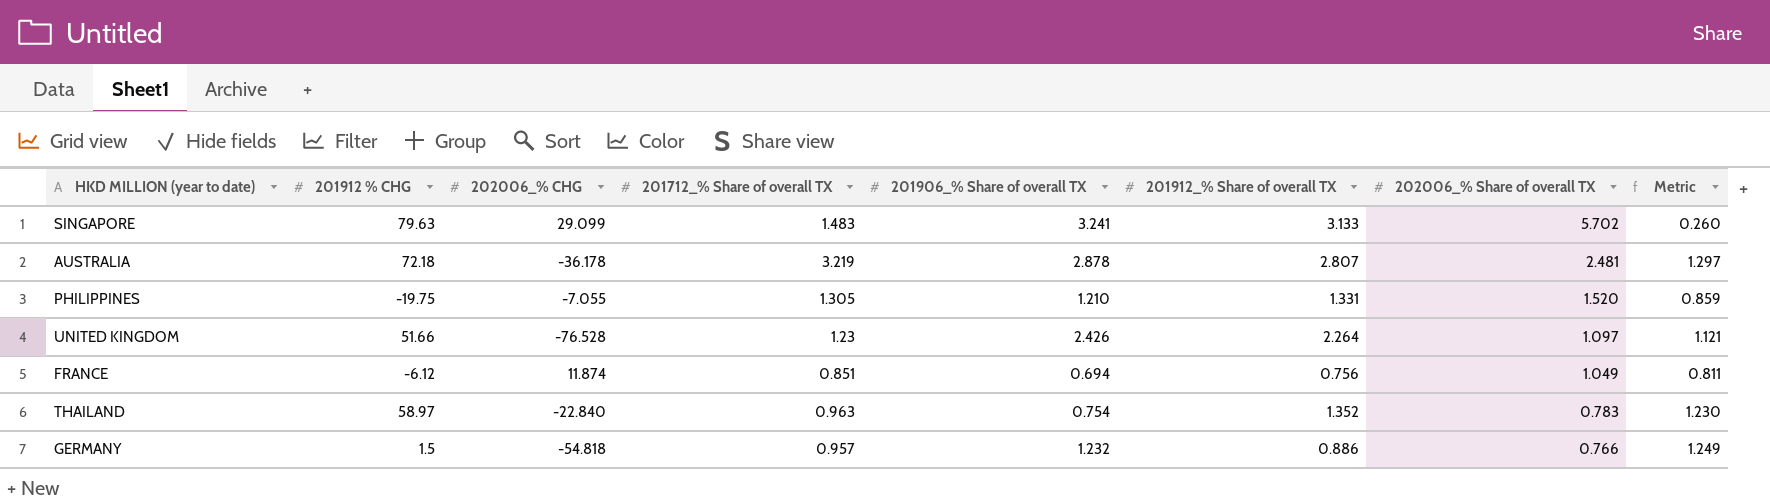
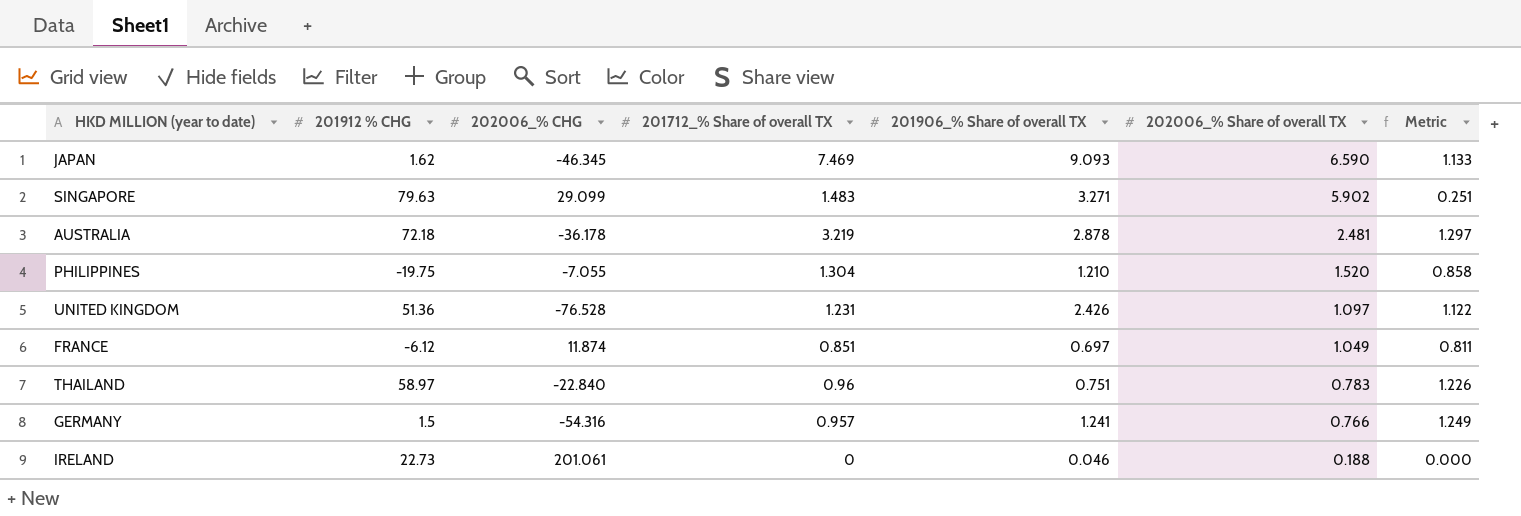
column 201912_% Share of overall TX | position: 6 -> none
row JAPAN: none -> 1.62 | -46.345 | 7.469 | 9.093 | 6.590 | 1.133
SINGAPORE | 201906_% Share of overall TX: 3.241 -> 3.271
SINGAPORE | 202006_% Share of overall TX: 5.702 -> 5.902
SINGAPORE | Metric: 0.260 -> 0.251
PHILIPPINES | 201712_% Share of overall TX: 1.305 -> 1.304
PHILIPPINES | Metric: 0.859 -> 0.858
UNITED KINGDOM | 201912 % CHG: 51.66 -> 51.36
UNITED KINGDOM | 201712_% Share of overall TX: 1.23 -> 1.231
UNITED KINGDOM | Metric: 1.121 -> 1.122
FRANCE | 201906_% Share of overall TX: 0.694 -> 0.697
THAILAND | 201712_% Share of overall TX: 0.963 -> 0.96
THAILAND | 201906_% Share of overall TX: 0.754 -> 0.751
THAILAND | Metric: 1.230 -> 1.226
GERMANY | 202006_% CHG: -54.818 -> -54.316
GERMANY | 201906_% Share of overall TX: 1.232 -> 1.241
row IRELAND: none -> 22.73 | 201.061 | 0 | 0.046 | 0.188 | 0.000

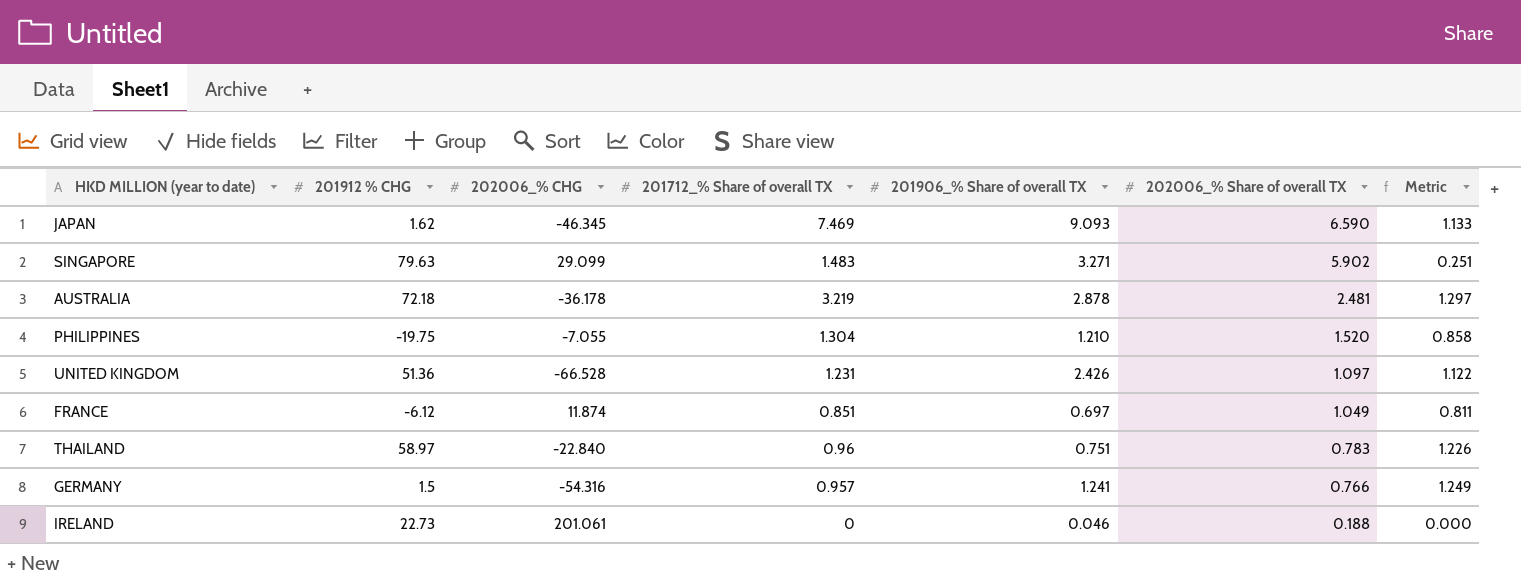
UNITED KINGDOM | 202006_% CHG: -76.528 -> -66.528

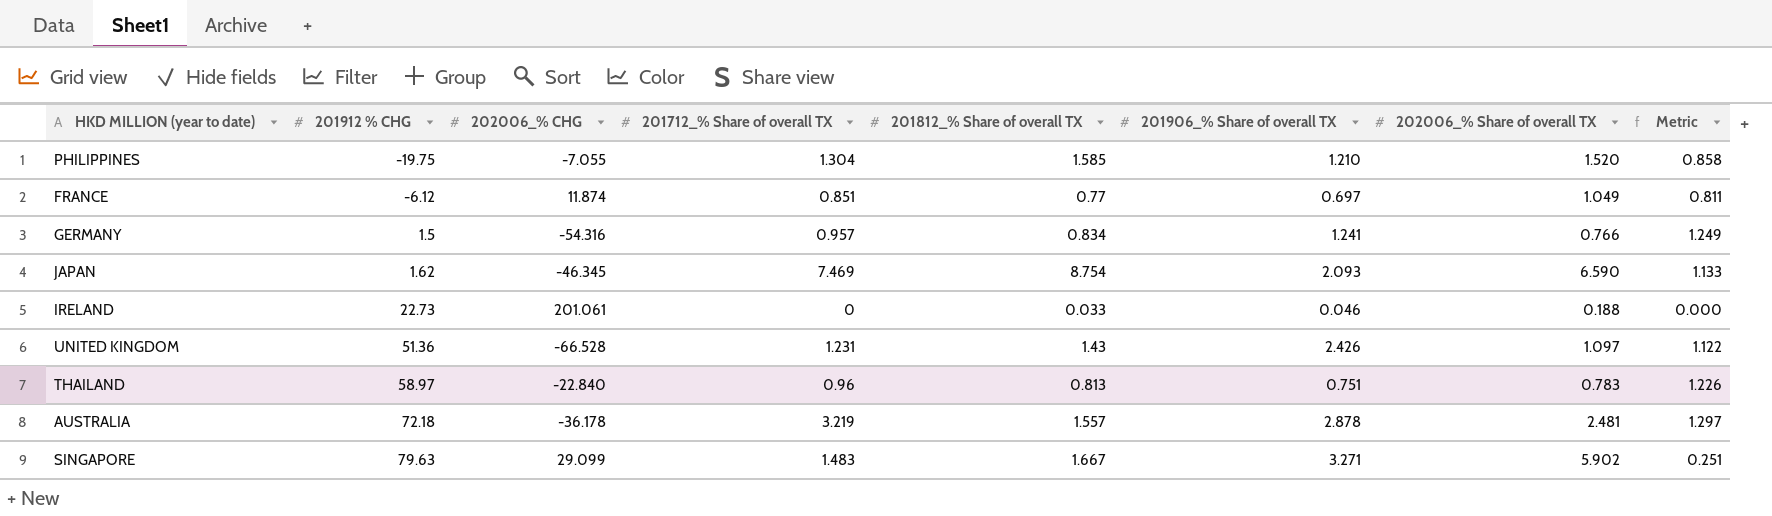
row order: 202006_% Share of overall TX descending -> 201912 % CHG ascending
column 201812_% Share of overall TX | position: none -> 5
JAPAN | 201906_% Share of overall TX: 9.093 -> 2.093

